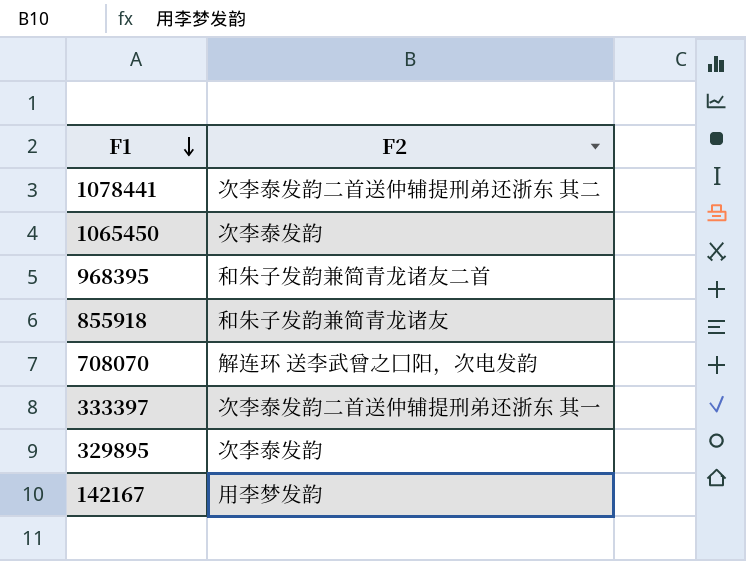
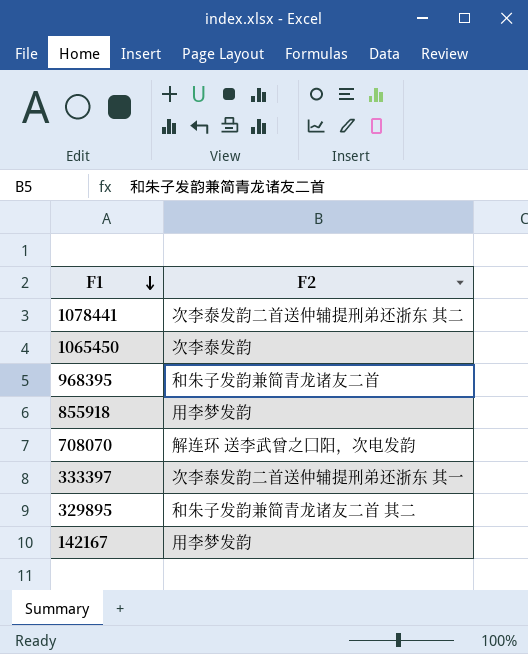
855918 | F2: 和朱子发韵兼简青龙诸友 -> 用李梦发韵
329895 | F2: 次李泰发韵 -> 和朱子发韵兼简青龙诸友二首 其二

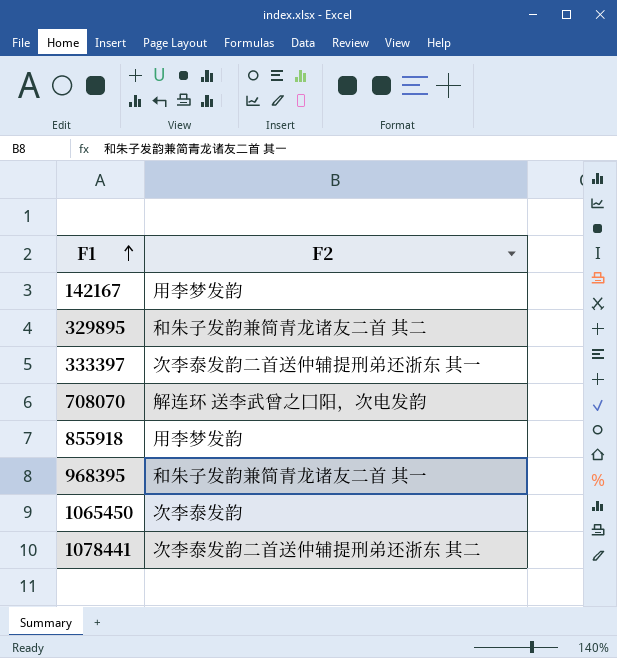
row order: F1 descending -> F1 ascending
968395 | F2: 和朱子发韵兼简青龙诸友二首 -> 和朱子发韵兼简青龙诸友二首 其一

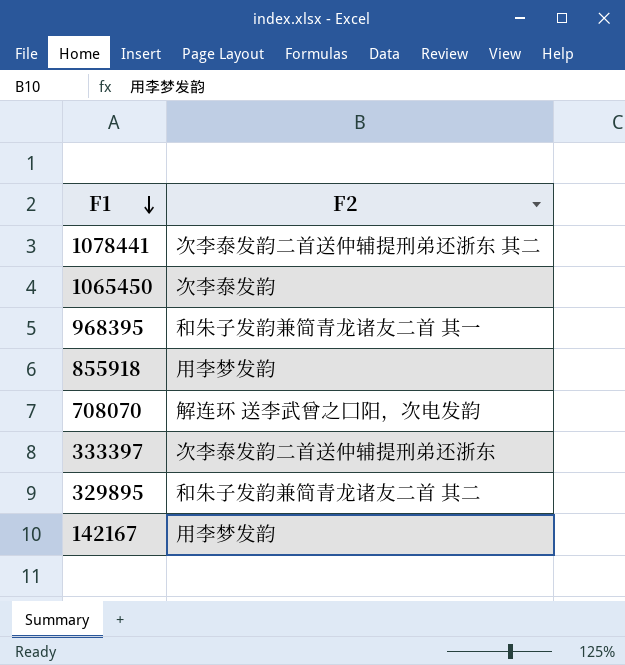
row order: F1 ascending -> F1 descending
333397 | F2: 次李泰发韵二首送仲辅提刑弟还浙东 其一 -> 次李泰发韵二首送仲辅提刑弟还浙东

